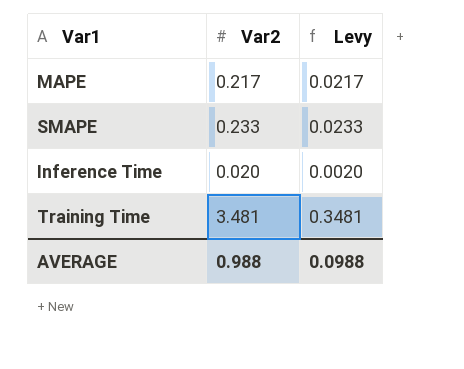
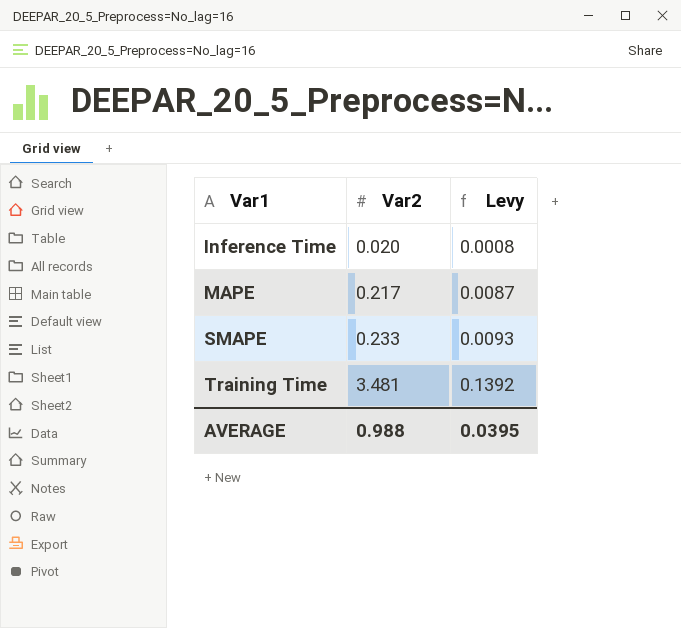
row order: none -> Var1 ascending
column Levy | formula: [Var2] * 0.1 -> [Var2] * 0.04
AVERAGE | Levy: 0.0988 -> 0.0395

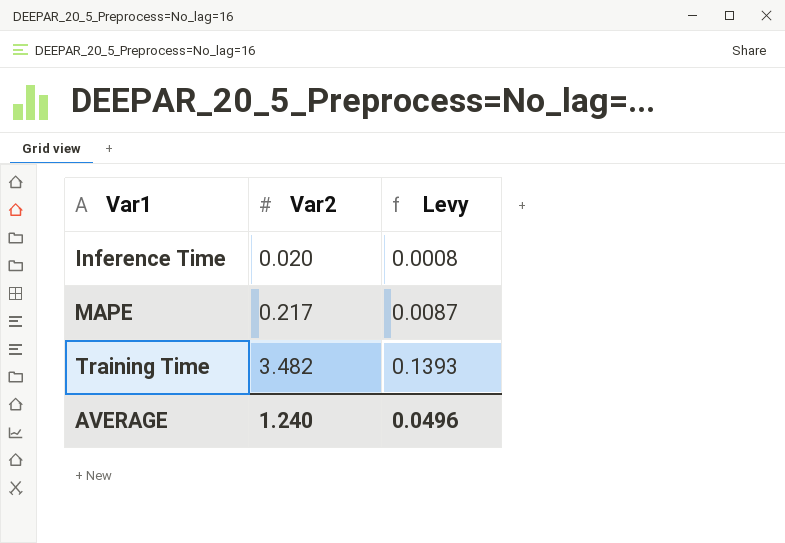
row SMAPE: 0.233 | 0.0093 -> none
Training Time | Var2: 3.481 -> 3.482
Training Time | Levy: 0.1392 -> 0.1393
AVERAGE | Var2: 0.988 -> 1.240
AVERAGE | Levy: 0.0395 -> 0.0496

